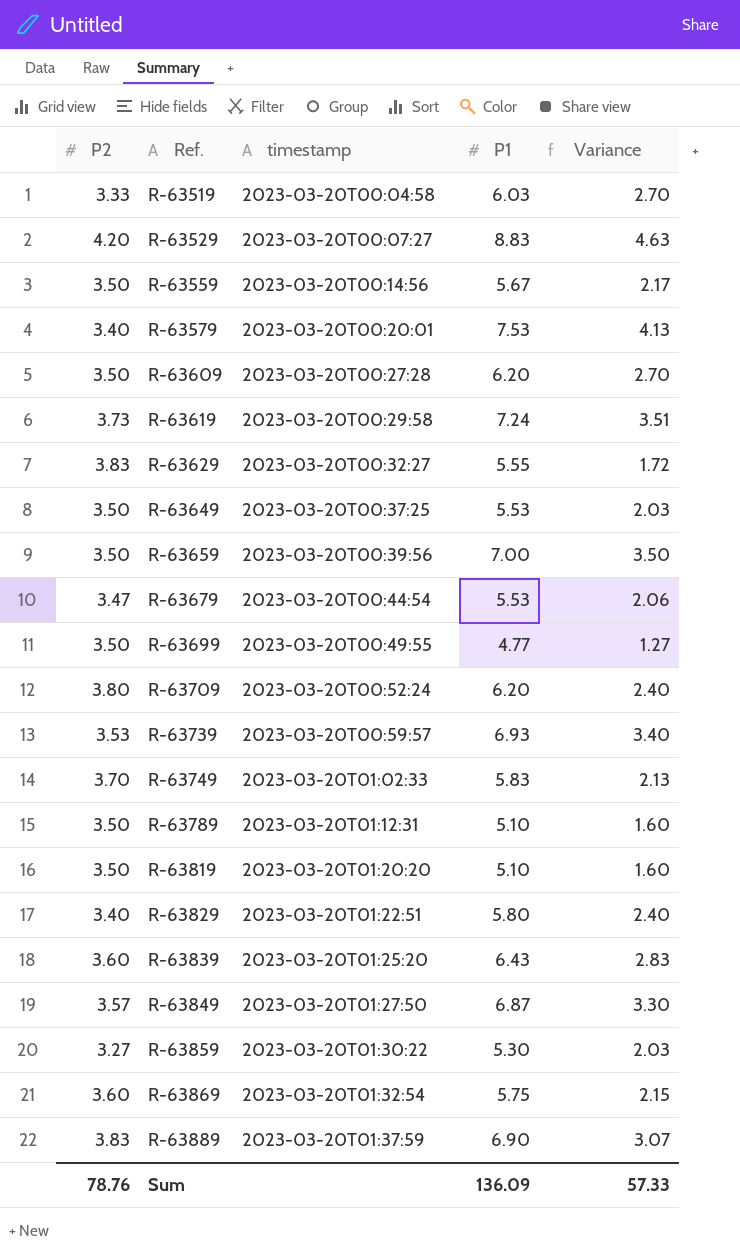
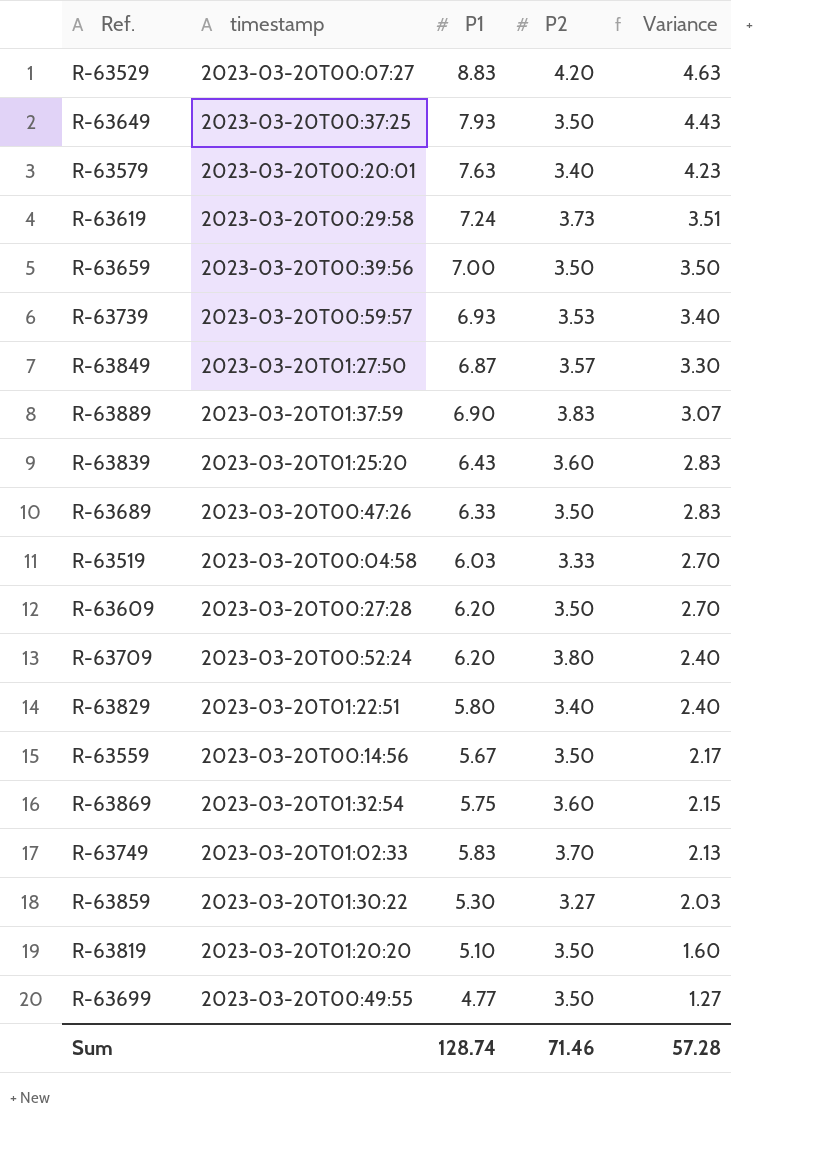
row order: Ref. ascending -> Variance descending
column P2 | position: 1 -> 4
row R-63629: 3.83 | 2023-03-20T00:32:27 | 5.55 | 1.72 -> none
row R-63679: 3.47 | 2023-03-20T00:44:54 | 5.53 | 2.06 -> none
row R-63789: 3.50 | 2023-03-20T01:12:31 | 5.10 | 1.60 -> none
R-63649 | P1: 5.53 -> 7.93
R-63649 | Variance: 2.03 -> 4.43
R-63579 | P1: 7.53 -> 7.63
R-63579 | Variance: 4.13 -> 4.23
row R-63689: none -> 2023-03-20T00:47:26 | 6.33 | 3.50 | 2.83
Sum | P1: 136.09 -> 128.74
Sum | P2: 78.76 -> 71.46
Sum | Variance: 57.33 -> 57.28

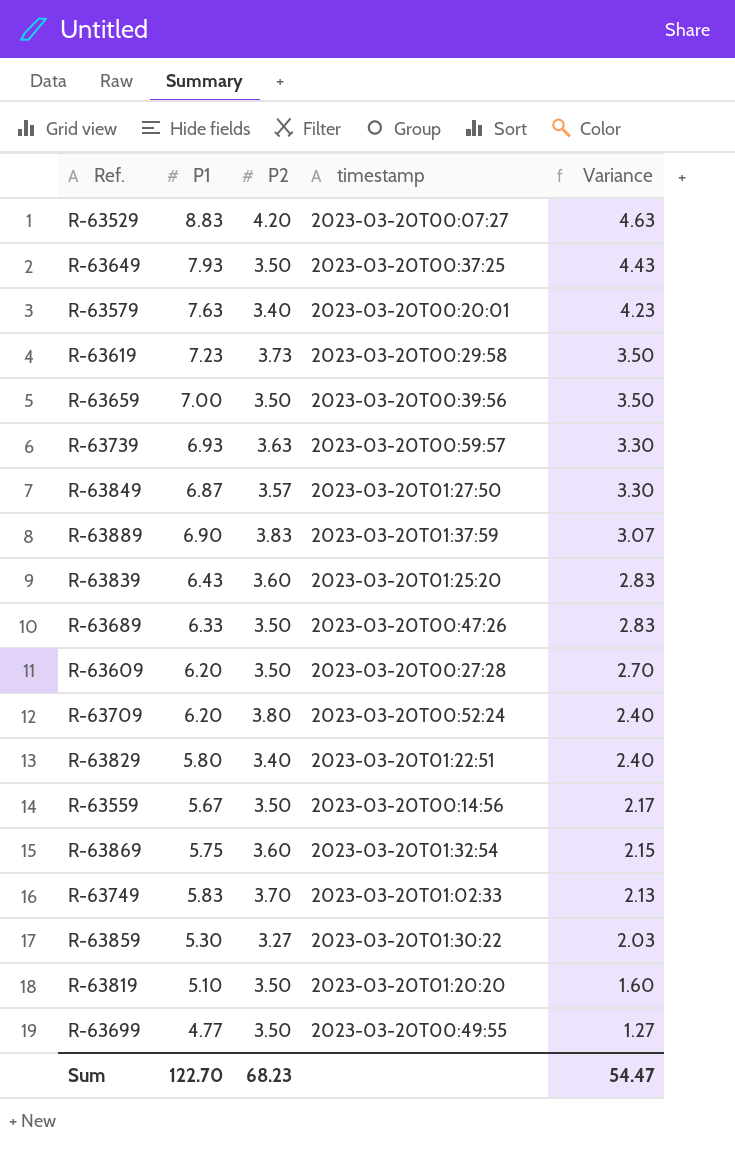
column timestamp | position: 2 -> 4
row R-63519: 2023-03-20T00:04:58 | 6.03 | 3.33 | 2.70 -> none
R-63619 | P1: 7.24 -> 7.23
R-63619 | Variance: 3.51 -> 3.50
R-63739 | P2: 3.53 -> 3.63
R-63739 | Variance: 3.40 -> 3.30
Sum | P1: 128.74 -> 122.70
Sum | P2: 71.46 -> 68.23
Sum | Variance: 57.28 -> 54.47

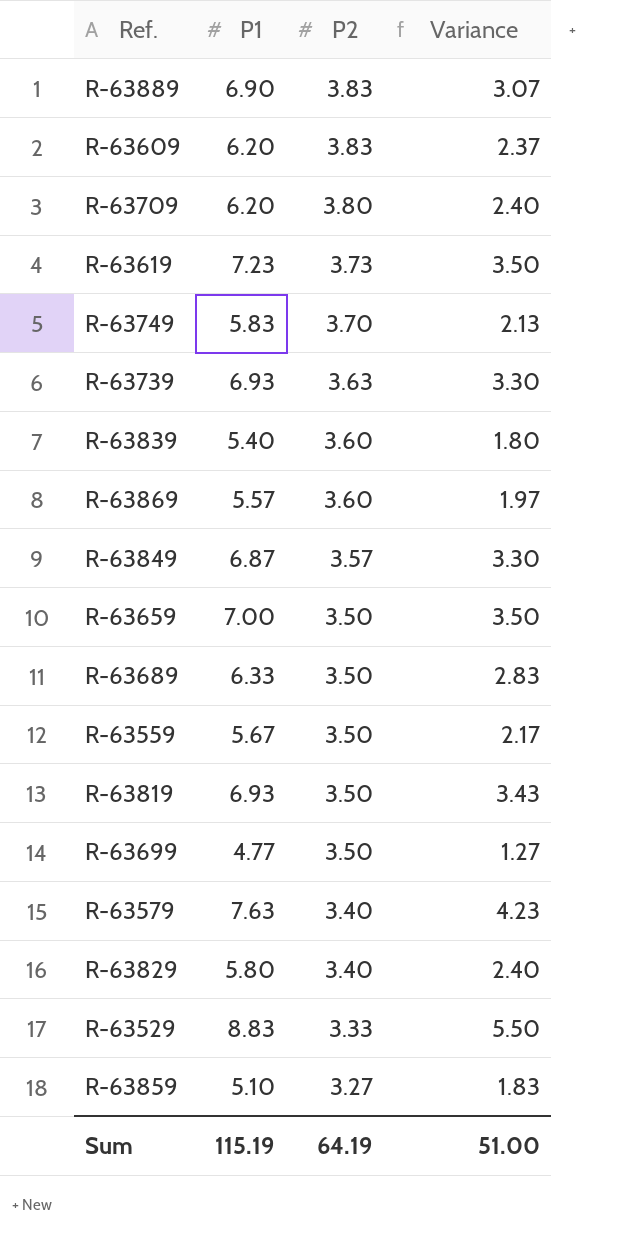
row order: Variance descending -> P2 descending
column timestamp | position: 4 -> none
row R-63649: 7.93 | 3.50 | 2023-03-20T00:37:25 | 4.43 -> none
R-63609 | P2: 3.50 -> 3.83
R-63609 | Variance: 2.70 -> 2.37
R-63839 | P1: 6.43 -> 5.40
R-63839 | Variance: 2.83 -> 1.80
R-63869 | P1: 5.75 -> 5.57
R-63869 | Variance: 2.15 -> 1.97
R-63819 | P1: 5.10 -> 6.93
R-63819 | Variance: 1.60 -> 3.43
R-63529 | P2: 4.20 -> 3.33
R-63529 | Variance: 4.63 -> 5.50
R-63859 | P1: 5.30 -> 5.10
R-63859 | Variance: 2.03 -> 1.83
Sum | P1: 122.70 -> 115.19
Sum | P2: 68.23 -> 64.19
Sum | Variance: 54.47 -> 51.00

